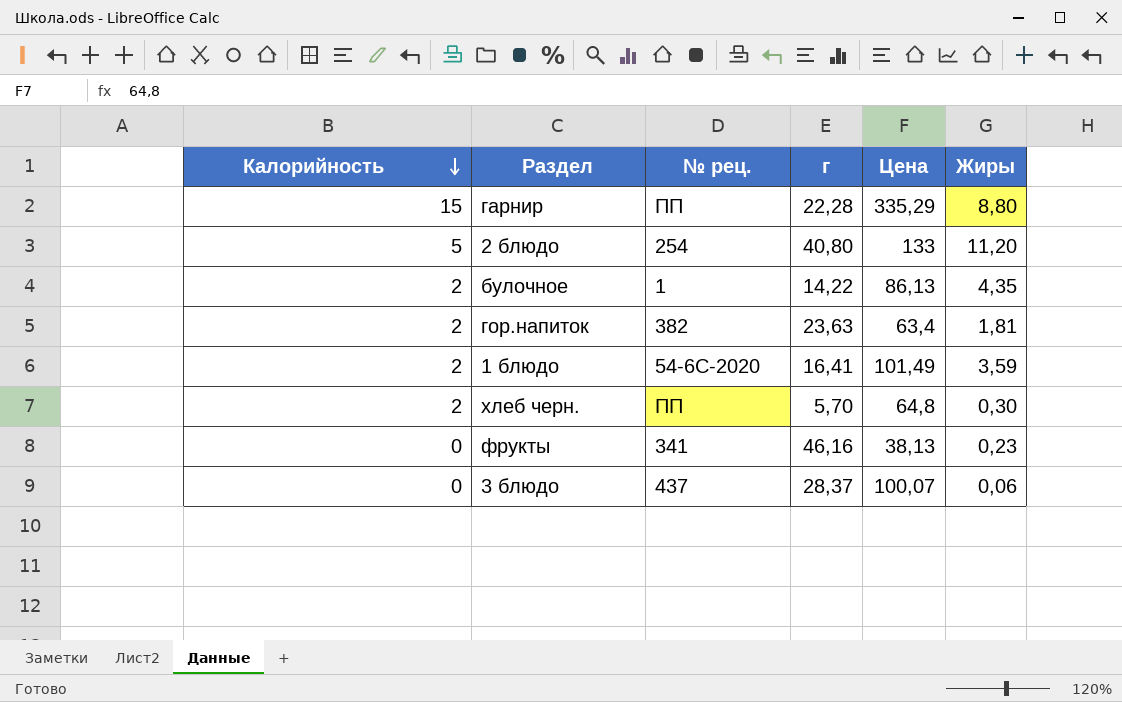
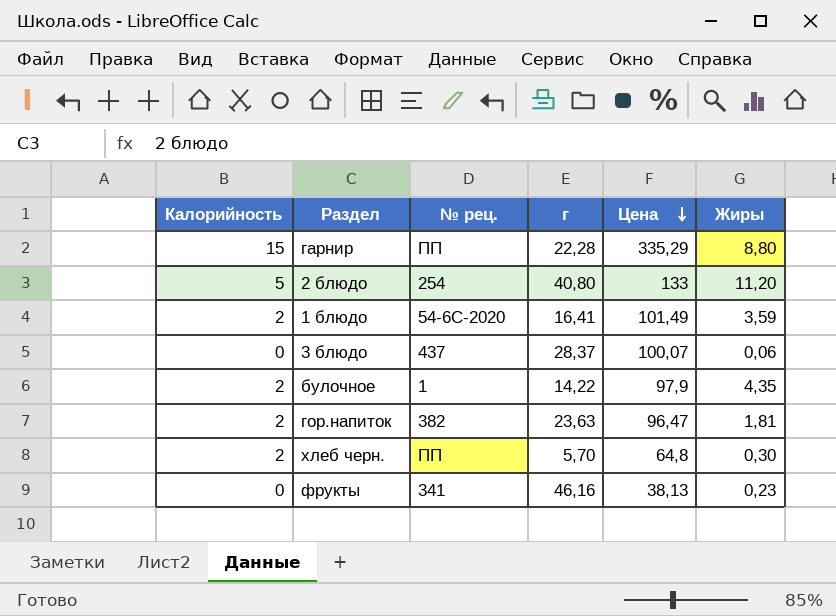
row order: Калорийность descending -> Цена descending
булочное | Цена: 86,13 -> 97,9
гор.напиток | Цена: 63,4 -> 96,47

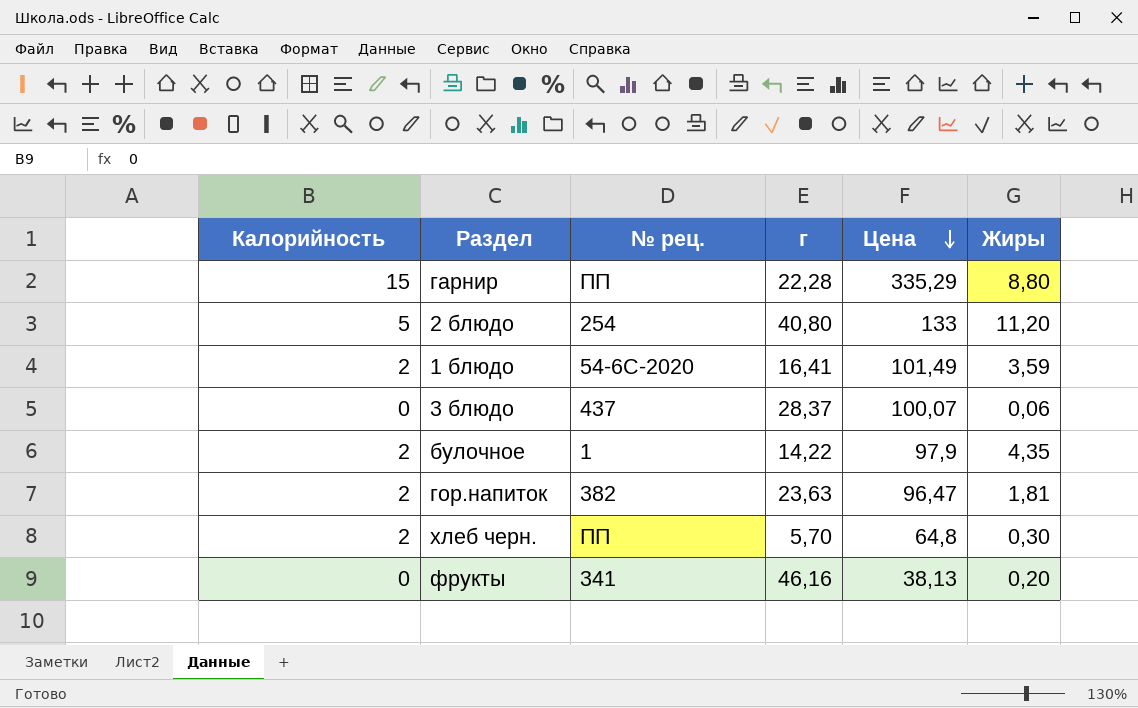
фрукты | Жиры: 0,23 -> 0,20

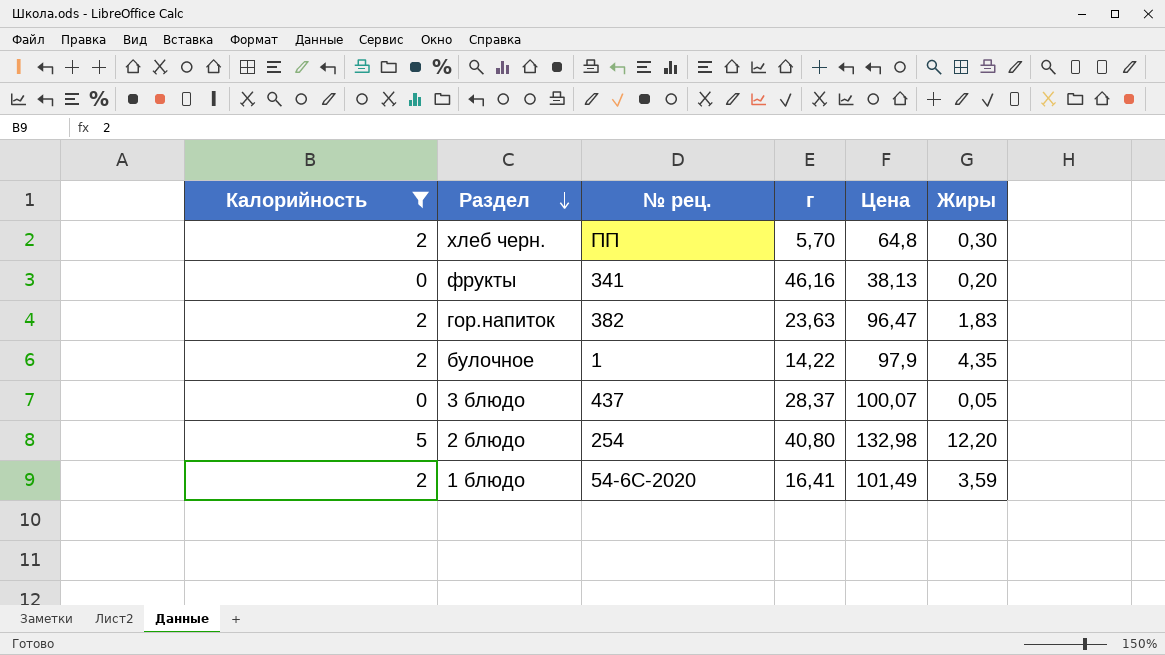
filter: none -> Калорийность != 15
row order: Цена descending -> Раздел descending
гор.напиток | Жиры: 1,81 -> 1,83
3 блюдо | Жиры: 0,06 -> 0,05
2 блюдо | Цена: 133 -> 132,98
2 блюдо | Жиры: 11,20 -> 12,20

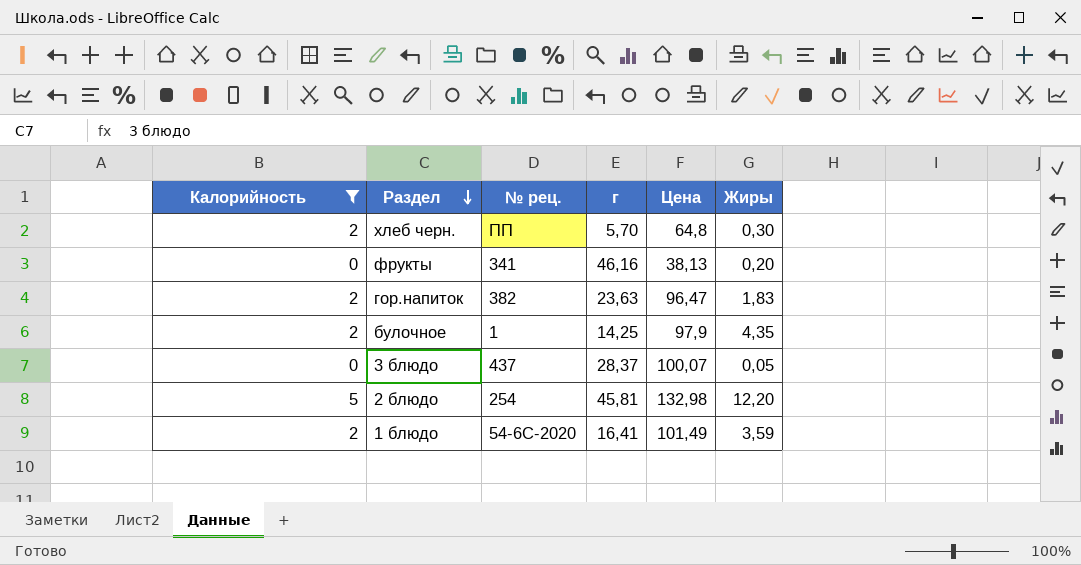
булочное | г: 14,22 -> 14,25
2 блюдо | г: 40,80 -> 45,81

